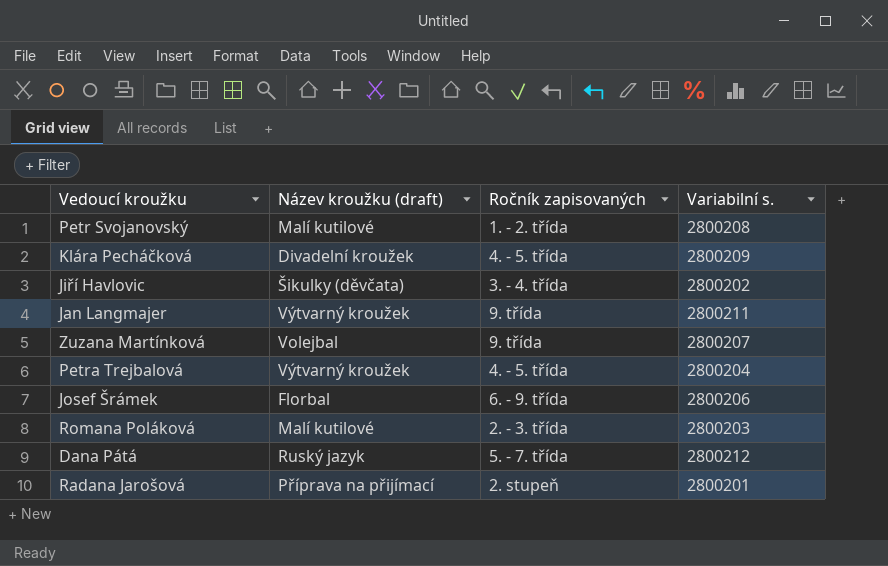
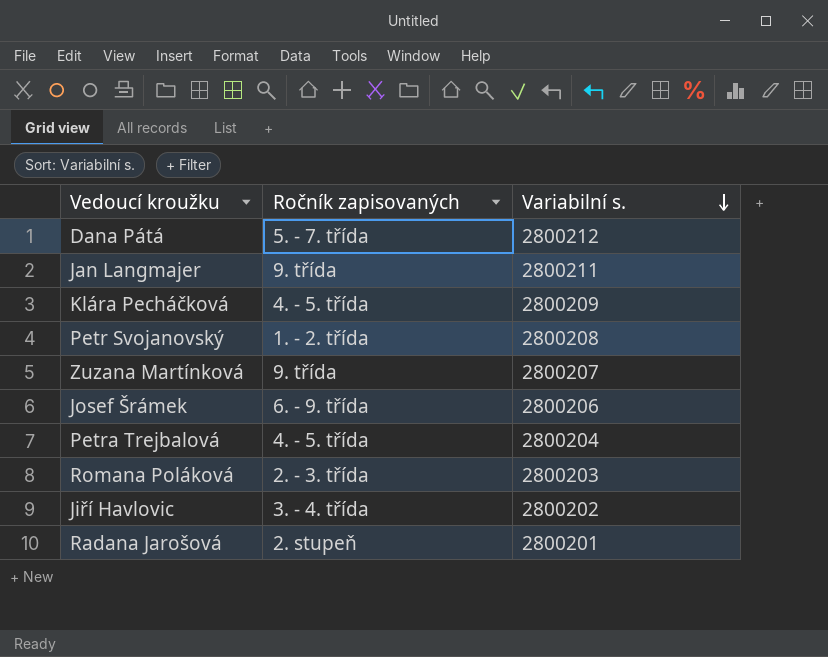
row order: none -> Variabilní s. descending
column Název kroužku (draft) | position: 2 -> none

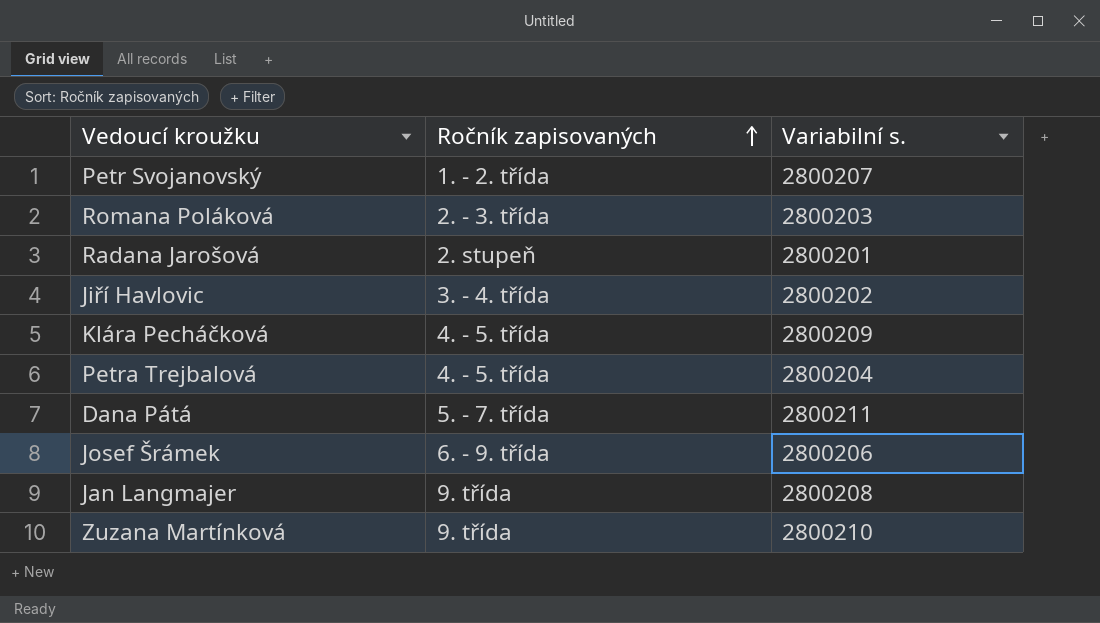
row order: Variabilní s. descending -> Ročník zapisovaných ascending
Petr Svojanovský | Variabilní s.: 2800208 -> 2800207
Dana Pátá | Variabilní s.: 2800212 -> 2800211
Jan Langmajer | Variabilní s.: 2800211 -> 2800208
Zuzana Martínková | Variabilní s.: 2800207 -> 2800210

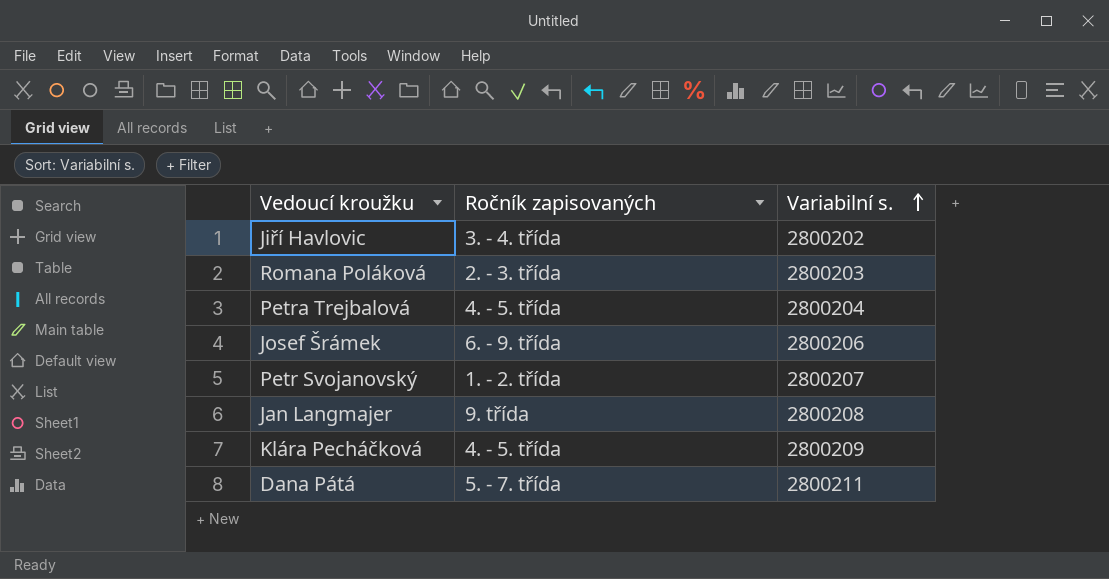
row order: Ročník zapisovaných ascending -> Variabilní s. ascending
row Radana Jarošová: 2. stupeň | 2800201 -> none
row Zuzana Martínková: 9. třída | 2800210 -> none

